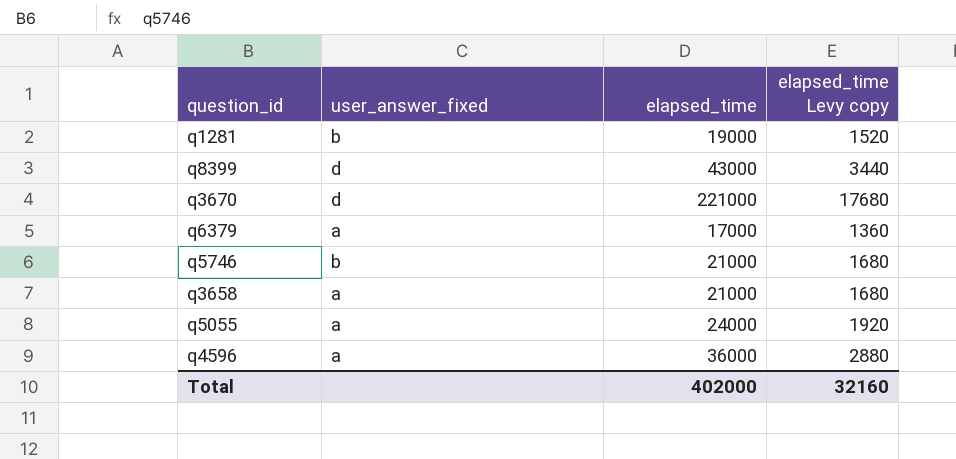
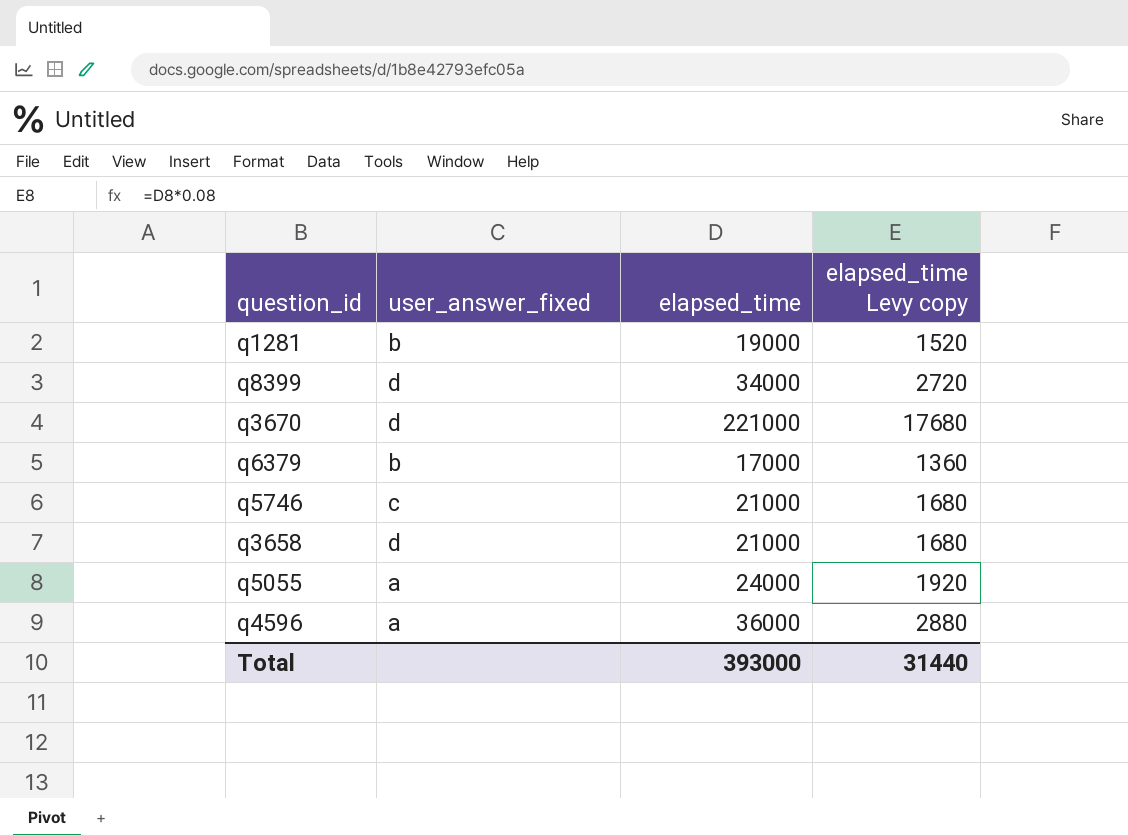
q8399 | elapsed_time: 43000 -> 34000
q8399 | elapsed_time Levy copy: 3440 -> 2720
q6379 | user_answer_fixed: a -> b
q5746 | user_answer_fixed: b -> c
q3658 | user_answer_fixed: a -> d
Total | elapsed_time: 402000 -> 393000
Total | elapsed_time Levy copy: 32160 -> 31440

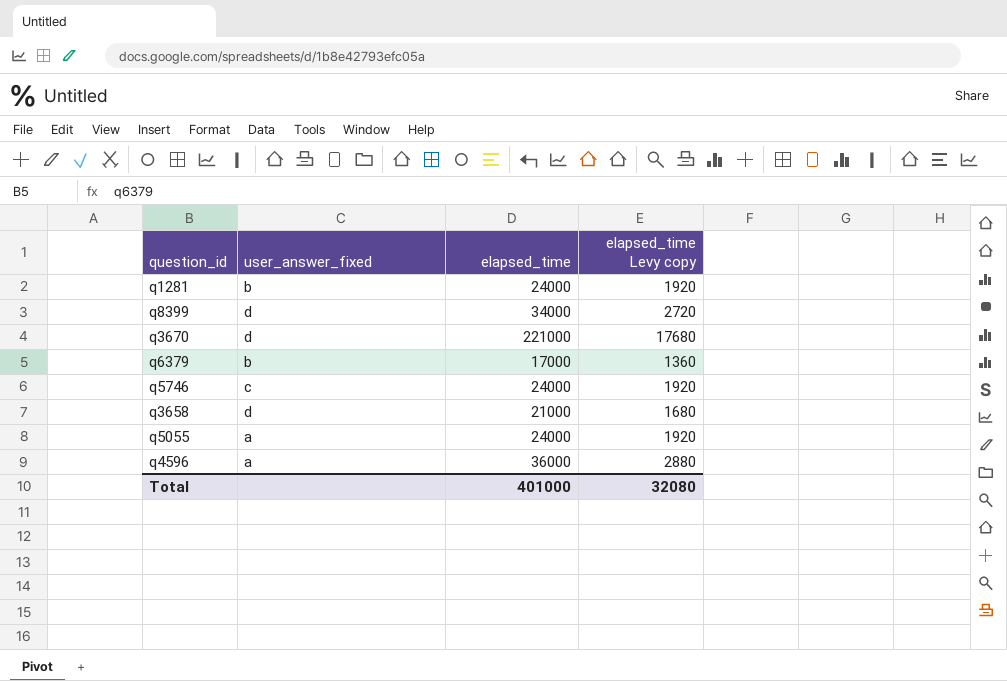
q1281 | elapsed_time: 19000 -> 24000
q1281 | elapsed_time Levy copy: 1520 -> 1920
q5746 | elapsed_time: 21000 -> 24000
q5746 | elapsed_time Levy copy: 1680 -> 1920
Total | elapsed_time: 393000 -> 401000
Total | elapsed_time Levy copy: 31440 -> 32080

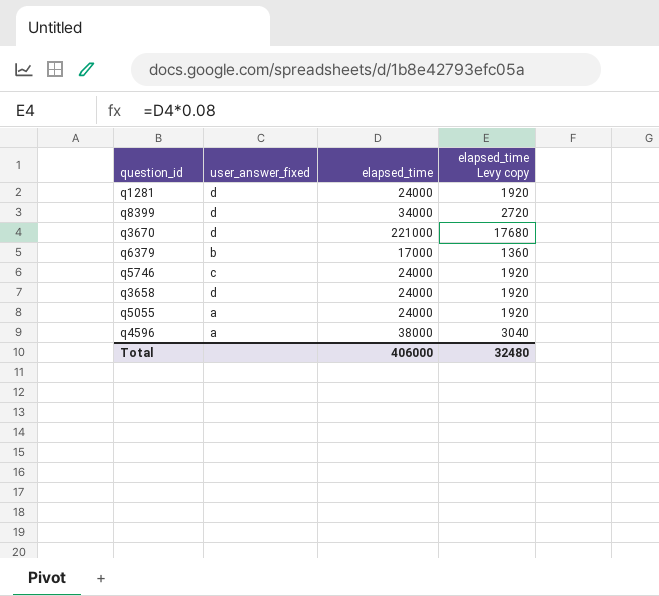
q1281 | user_answer_fixed: b -> d
q3658 | elapsed_time: 21000 -> 24000
q3658 | elapsed_time Levy copy: 1680 -> 1920
q4596 | elapsed_time: 36000 -> 38000
q4596 | elapsed_time Levy copy: 2880 -> 3040
Total | elapsed_time: 401000 -> 406000
Total | elapsed_time Levy copy: 32080 -> 32480

